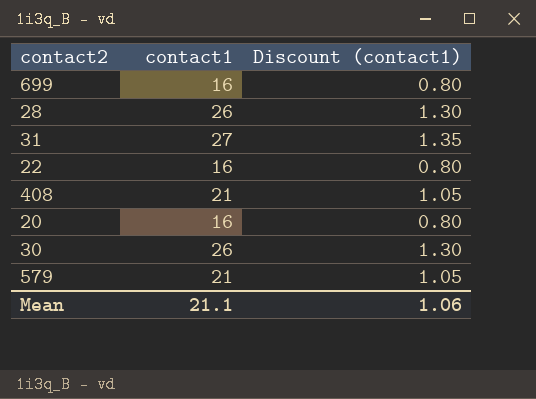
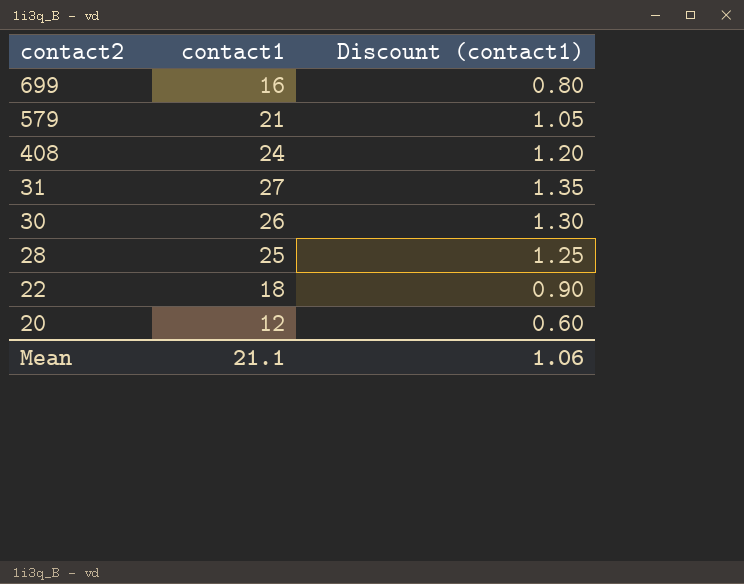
row order: none -> contact2 descending
408 | contact1: 21 -> 24
408 | Discount (contact1): 1.05 -> 1.20
28 | contact1: 26 -> 25
28 | Discount (contact1): 1.30 -> 1.25
22 | contact1: 16 -> 18
22 | Discount (contact1): 0.80 -> 0.90
20 | contact1: 16 -> 12
20 | Discount (contact1): 0.80 -> 0.60

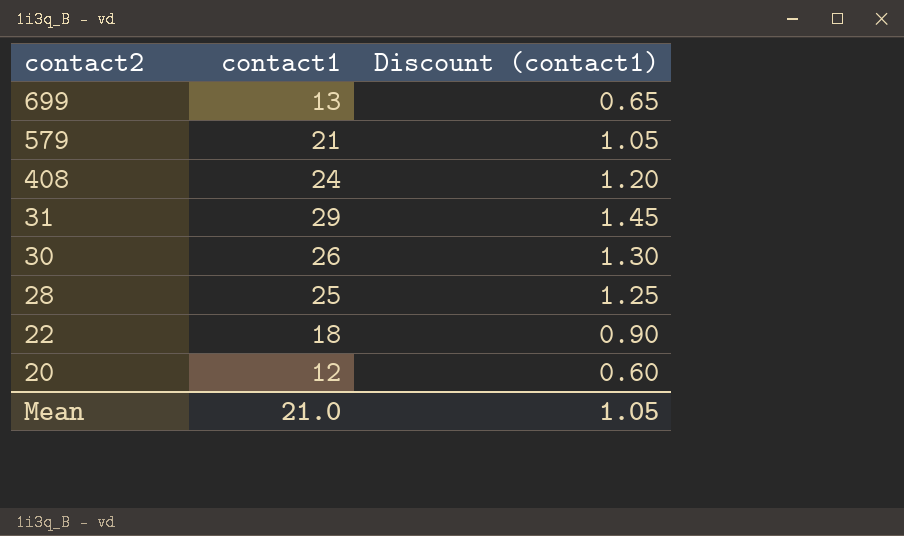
699 | contact1: 16 -> 13
699 | Discount (contact1): 0.80 -> 0.65
31 | contact1: 27 -> 29
31 | Discount (contact1): 1.35 -> 1.45
Mean | contact1: 21.1 -> 21.0
Mean | Discount (contact1): 1.06 -> 1.05

